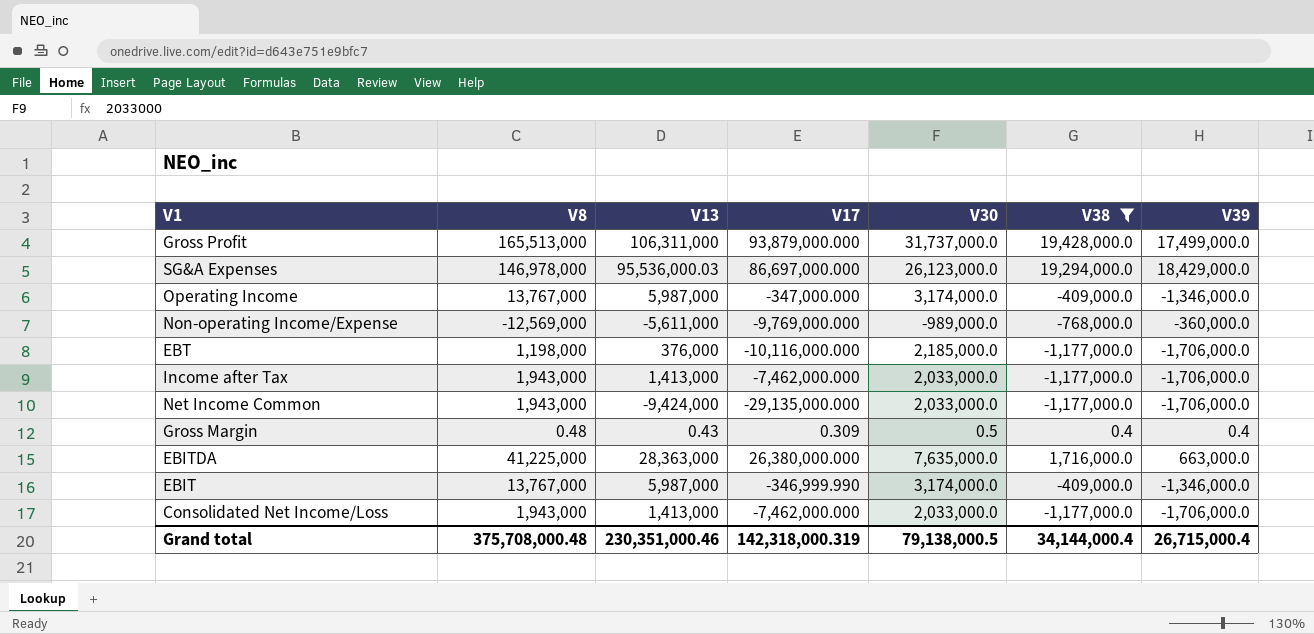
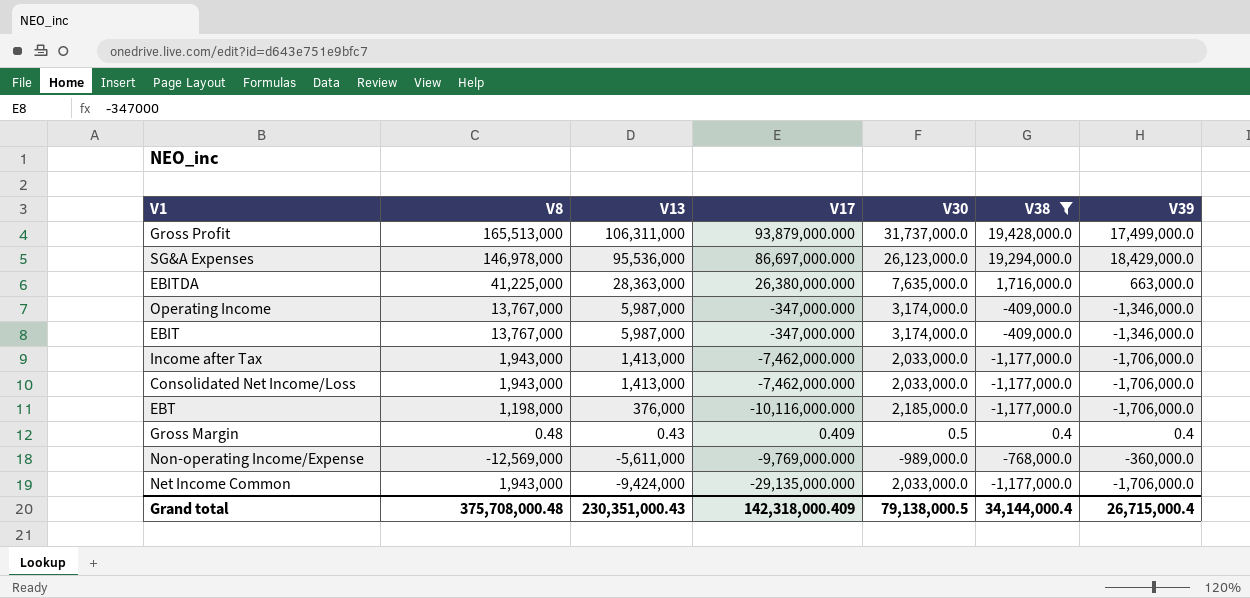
row order: none -> V13 descending
SG&A Expenses | V13: 95,536,000.03 -> 95,536,000
EBIT | V17: -346,999.990 -> -347,000.000
Gross Margin | V17: 0.309 -> 0.409
Grand total | V13: 230,351,000.46 -> 230,351,000.43
Grand total | V17: 142,318,000.319 -> 142,318,000.409

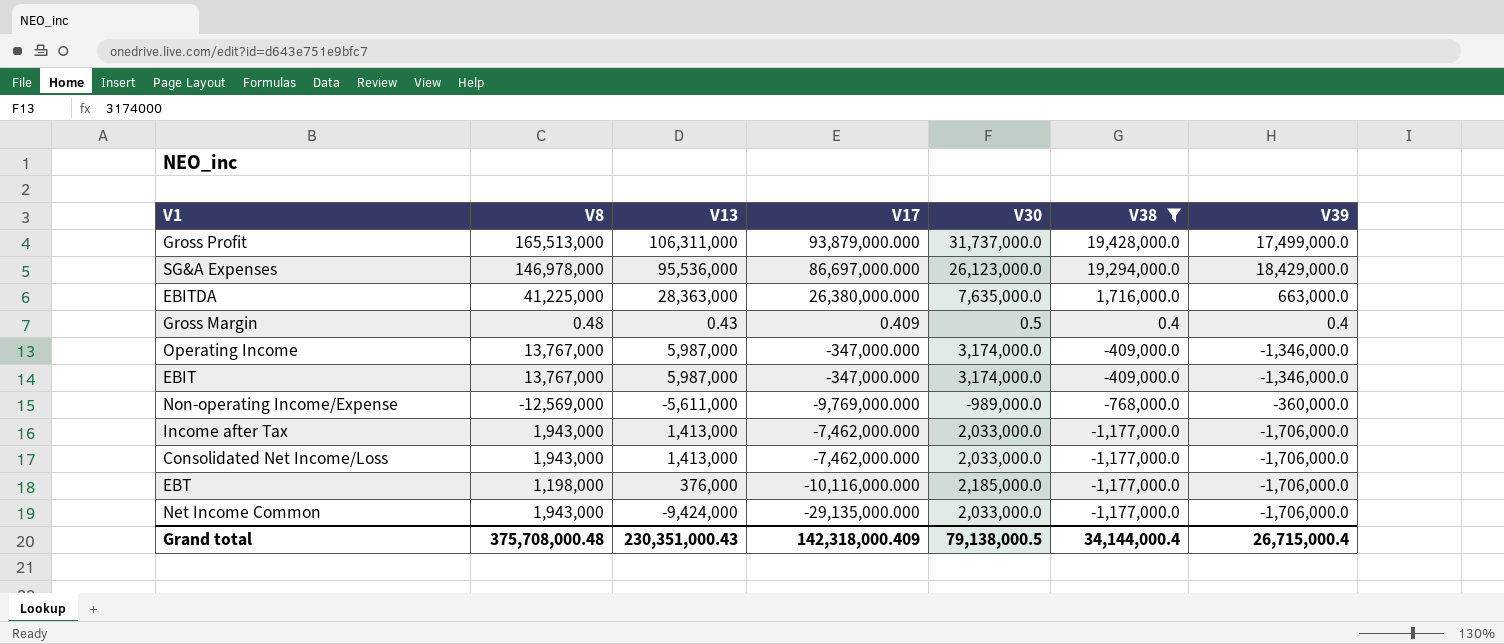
row order: V13 descending -> V38 descending

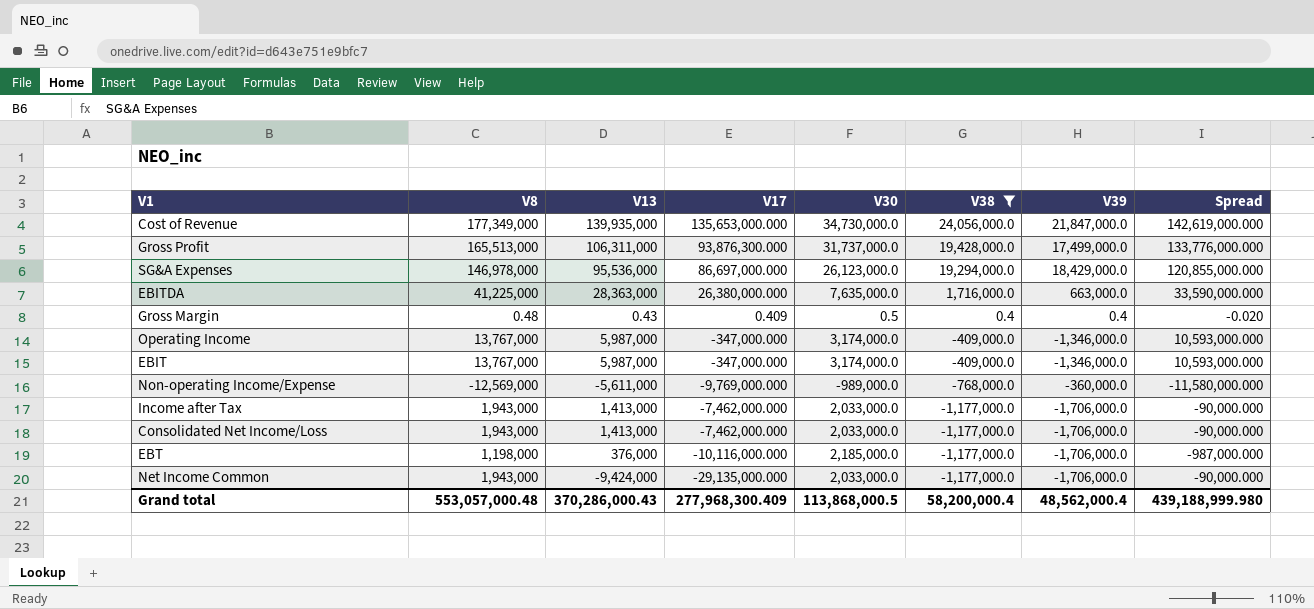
column Spread | formula: none -> [V8] - [V30]
row Cost of Revenue: none -> 177,349,000 | 139,935,000 | 135,653,000.000 | 34,730,000.0 | 24,056,000.0 | 21,847,000.0 | 142,619,000.000
Gross Profit | V17: 93,879,000.000 -> 93,876,300.000
Grand total | V8: 375,708,000.48 -> 553,057,000.48
Grand total | V13: 230,351,000.43 -> 370,286,000.43
Grand total | V17: 142,318,000.409 -> 277,968,300.409
Grand total | V30: 79,138,000.5 -> 113,868,000.5
Grand total | V38: 34,144,000.4 -> 58,200,000.4
Grand total | V39: 26,715,000.4 -> 48,562,000.4

